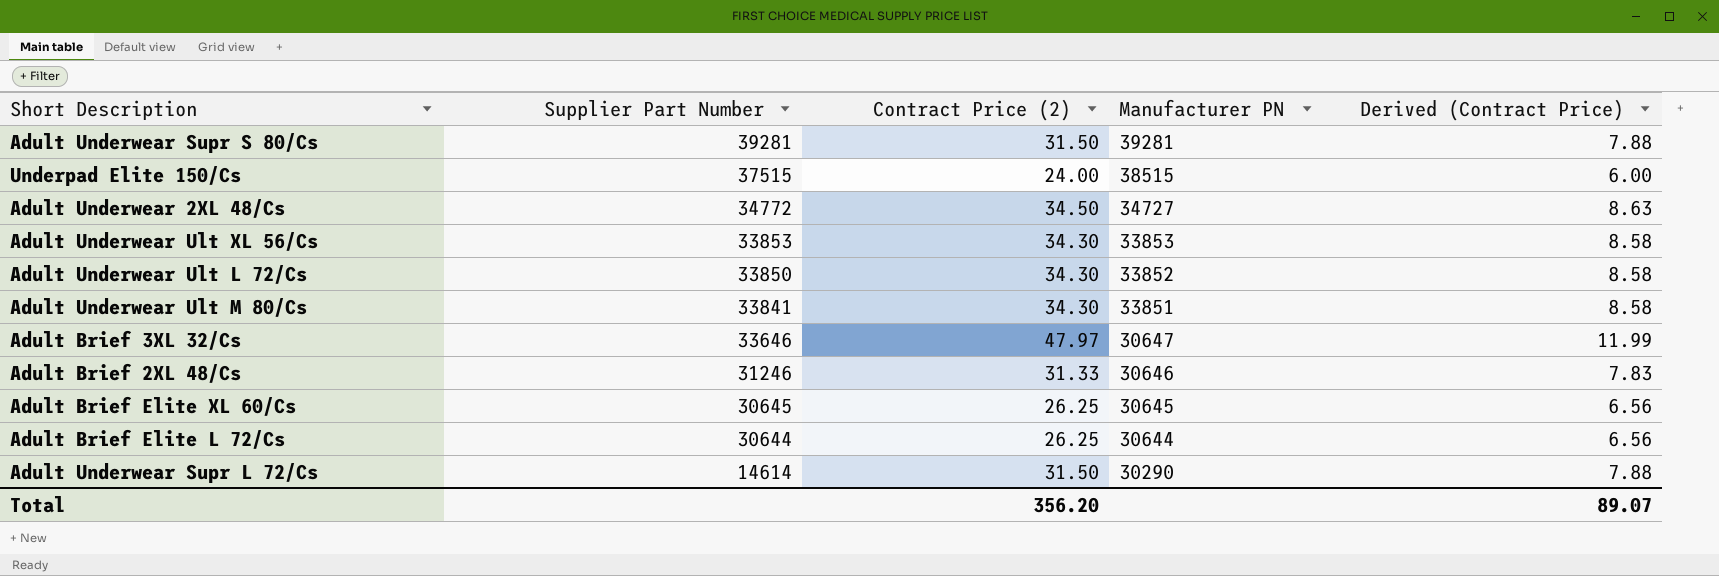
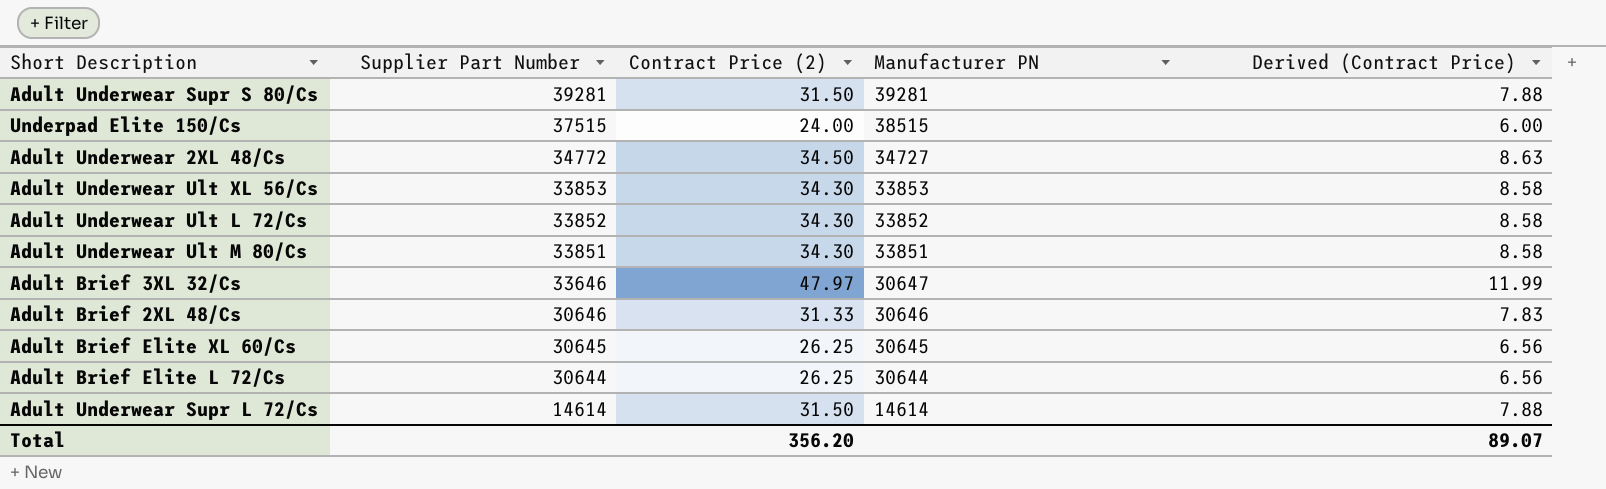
Adult Underwear Ult L 72/Cs | Supplier Part Number: 33850 -> 33852
Adult Underwear Ult M 80/Cs | Supplier Part Number: 33841 -> 33851
Adult Brief 2XL 48/Cs | Supplier Part Number: 31246 -> 30646
Adult Underwear Supr L 72/Cs | Manufacturer PN: 30290 -> 14614

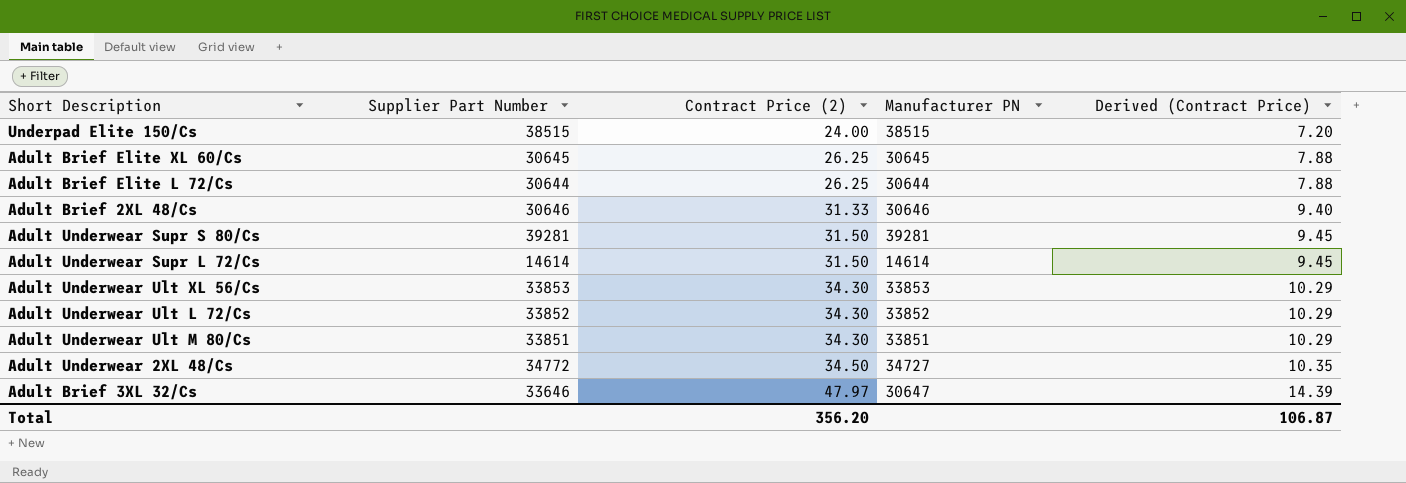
row order: Supplier Part Number descending -> Contract Price (2) ascending
column Derived (Contract Price) | formula: [Contract Price (2)] * 0.25 -> [Contract Price (2)] * 0.3
Underpad Elite 150/Cs | Supplier Part Number: 37515 -> 38515
Total | Derived (Contract Price): 89.07 -> 106.87

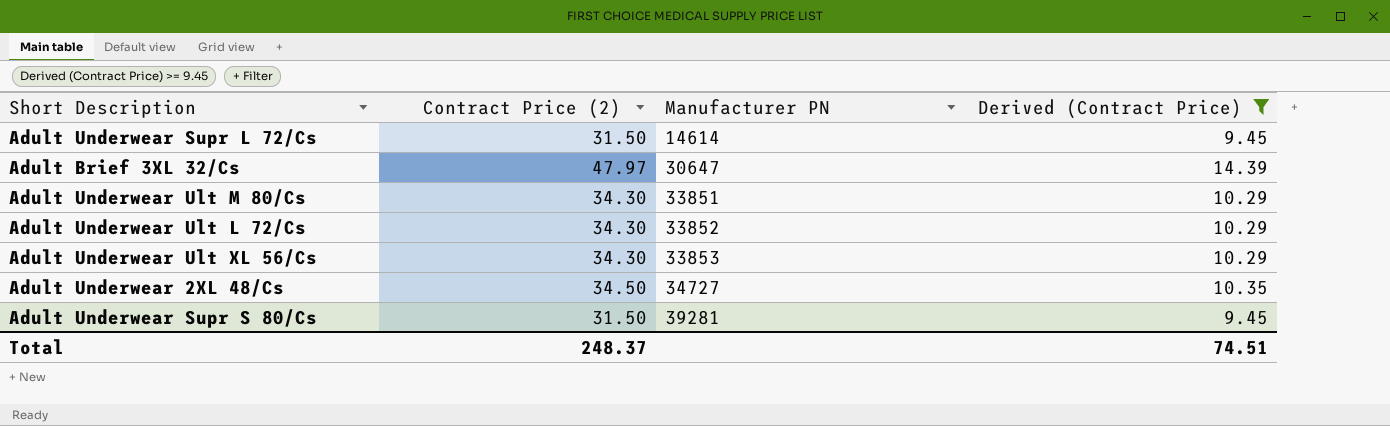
filter: none -> Derived (Contract Price) >= 9.45
row order: Contract Price (2) ascending -> Manufacturer PN ascending
column Supplier Part Number | position: 2 -> none
Total | Contract Price (2): 356.20 -> 248.37
Total | Derived (Contract Price): 106.87 -> 74.51

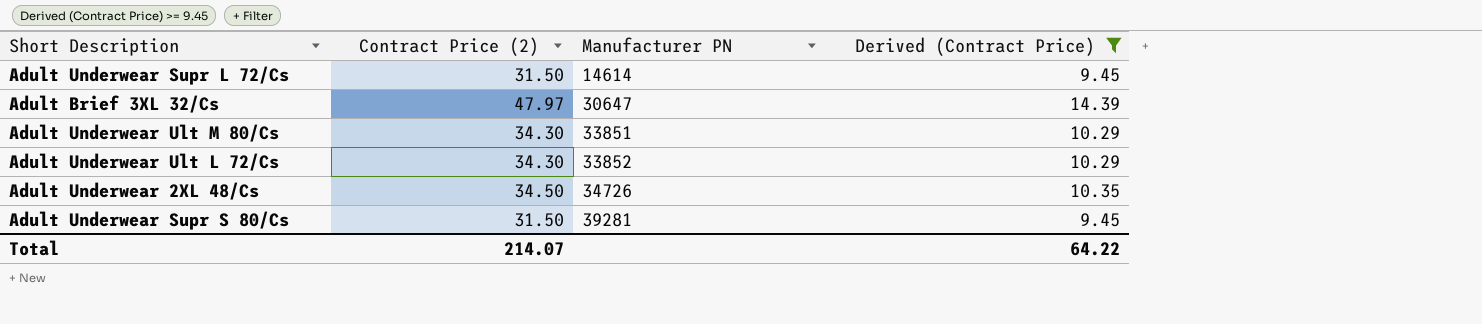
row Adult Underwear Ult XL 56/Cs: 34.30 | 33853 | 10.29 -> none
Adult Underwear 2XL 48/Cs | Manufacturer PN: 34727 -> 34726
Total | Contract Price (2): 248.37 -> 214.07
Total | Derived (Contract Price): 74.51 -> 64.22

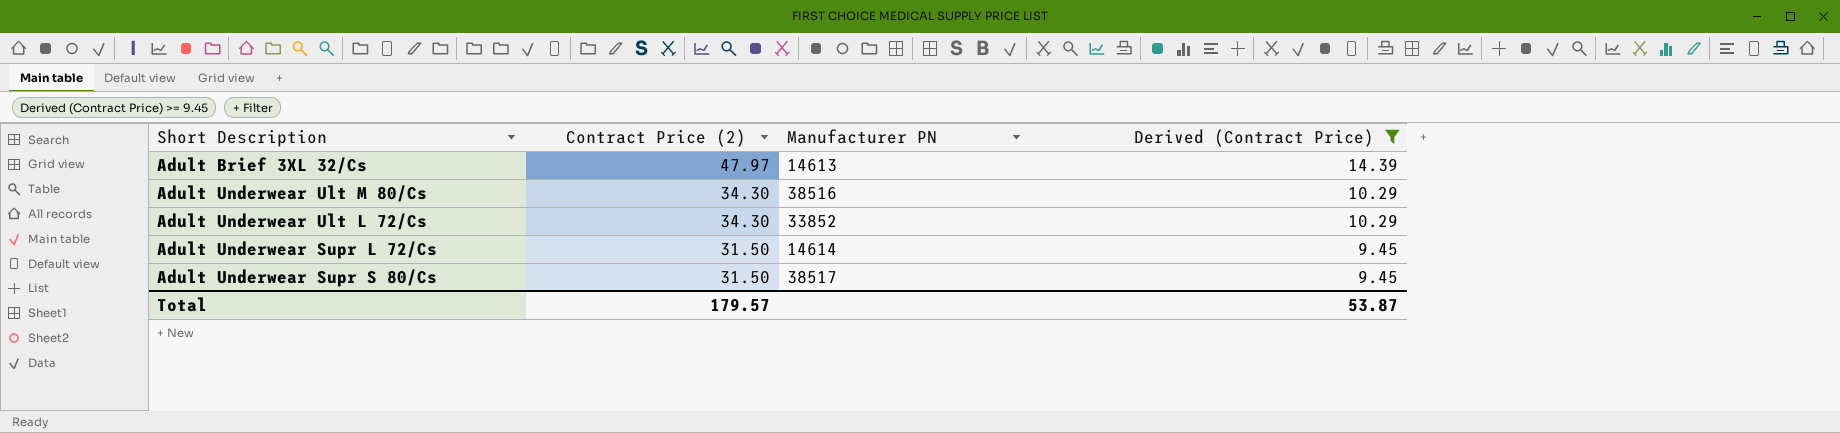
row order: Manufacturer PN ascending -> Contract Price (2) descending
row Adult Underwear 2XL 48/Cs: 34.50 | 34726 | 10.35 -> none
Adult Brief 3XL 32/Cs | Manufacturer PN: 30647 -> 14613
Adult Underwear Ult M 80/Cs | Manufacturer PN: 33851 -> 38516
Adult Underwear Supr S 80/Cs | Manufacturer PN: 39281 -> 38517
Total | Contract Price (2): 214.07 -> 179.57
Total | Derived (Contract Price): 64.22 -> 53.87

